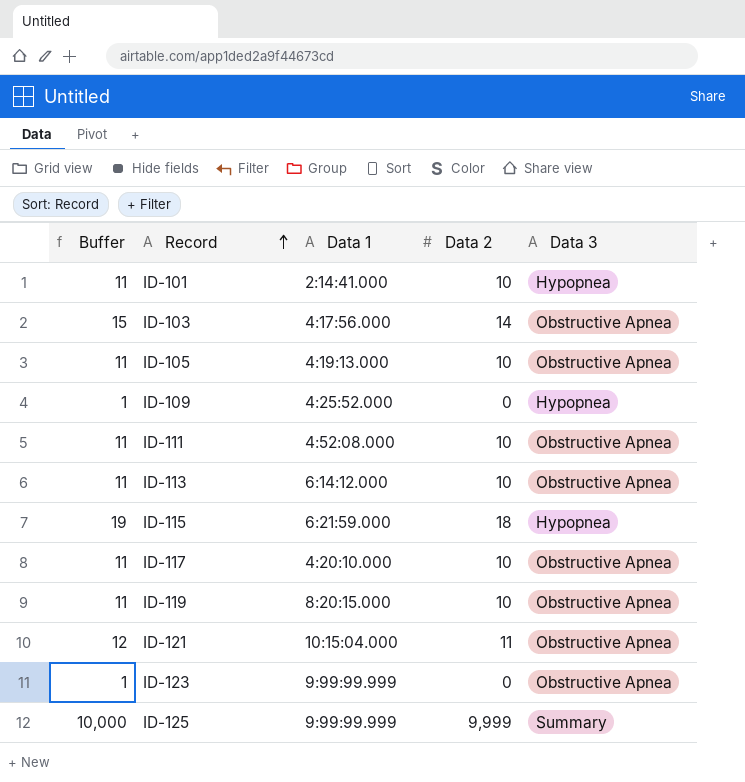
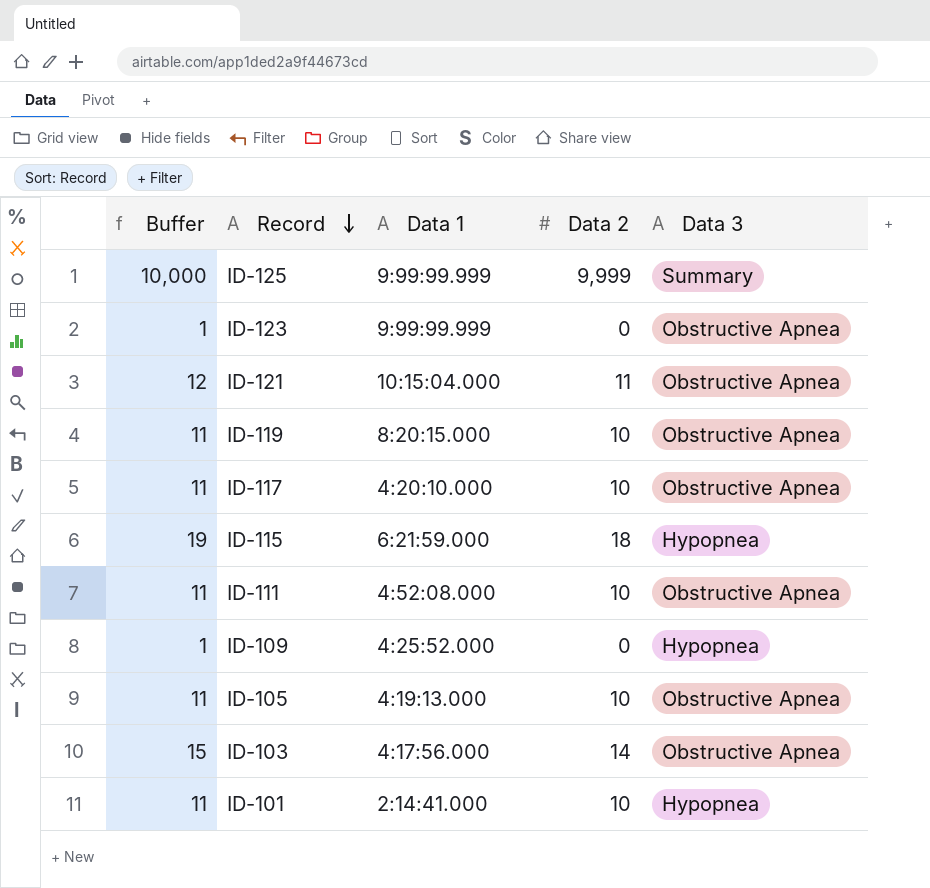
row order: Record ascending -> Record descending
row ID-113: 11 | 6:14:12.000 | 10 | Obstructive Apnea -> none

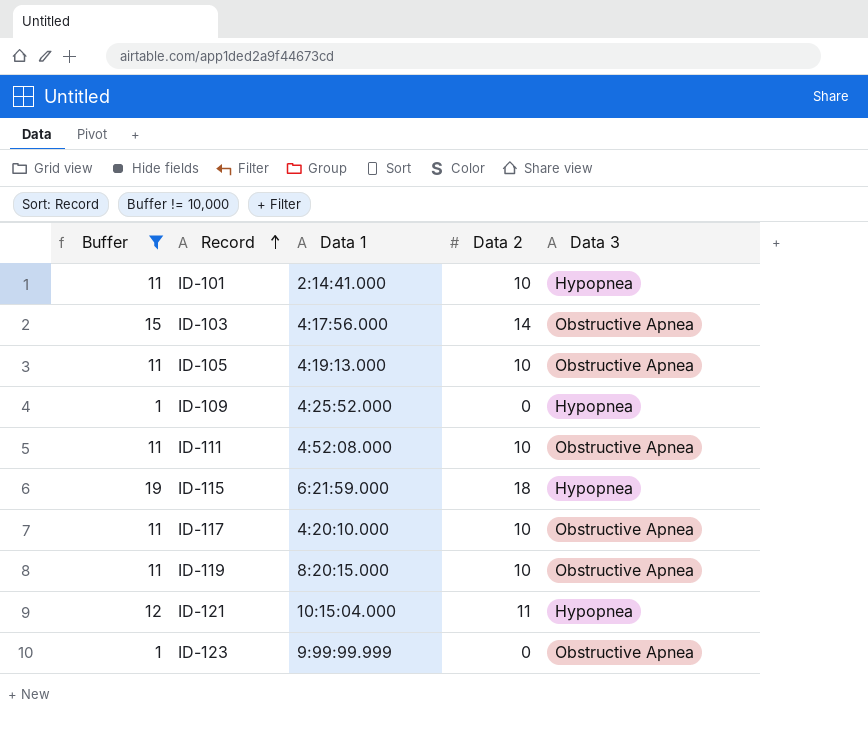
filter: none -> Buffer != 10,000
row order: Record descending -> Record ascending
ID-121 | Data 3: Obstructive Apnea -> Hypopnea

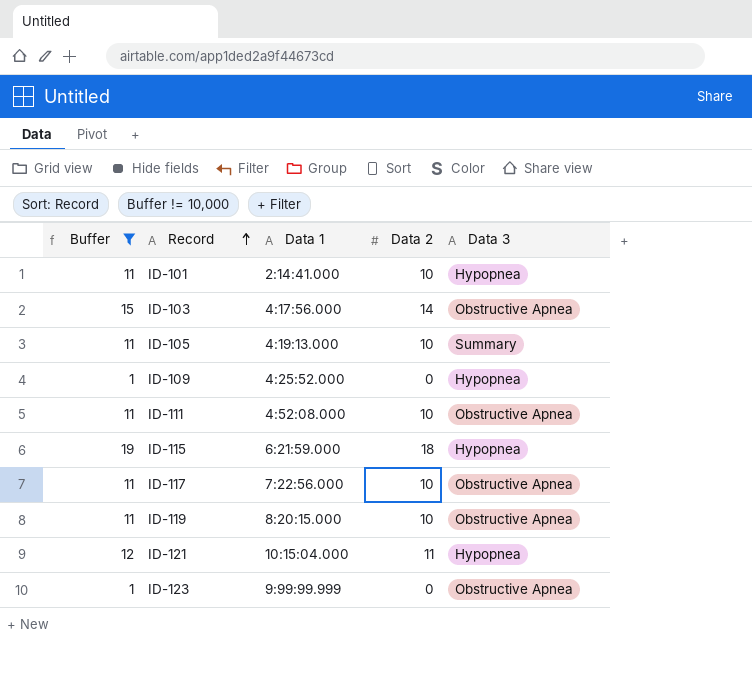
ID-105 | Data 3: Obstructive Apnea -> Summary
ID-117 | Data 1: 4:20:10.000 -> 7:22:56.000

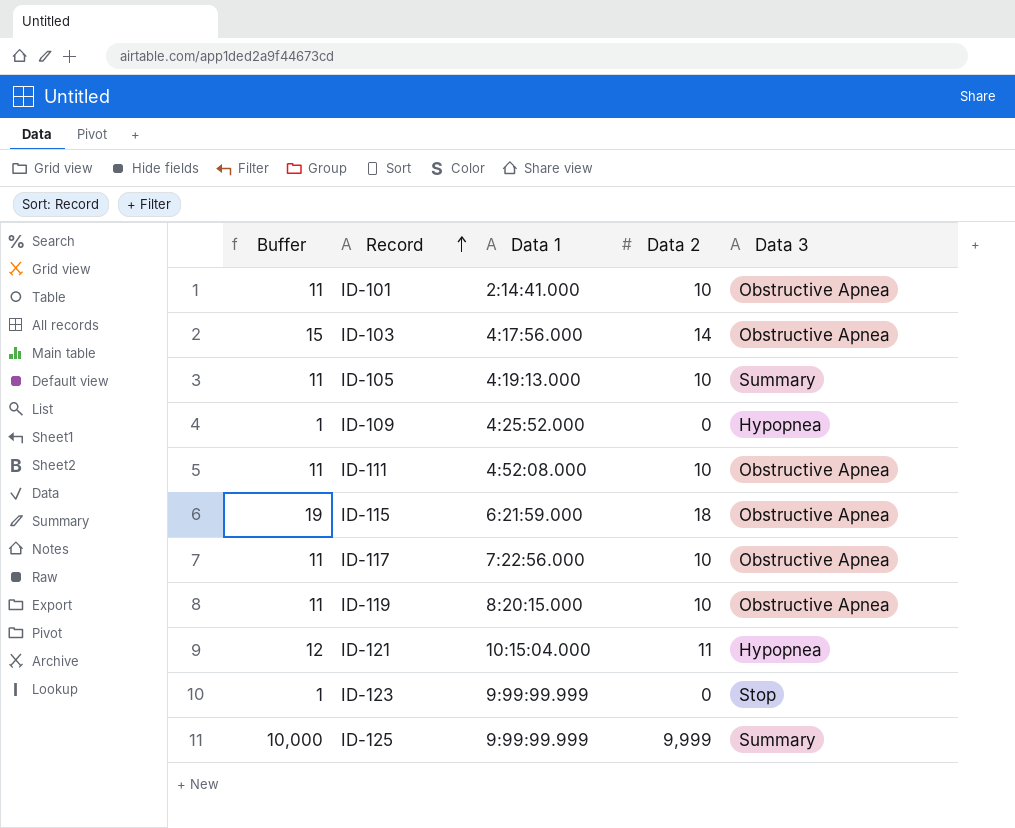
filter: Buffer != 10,000 -> none
ID-101 | Data 3: Hypopnea -> Obstructive Apnea
ID-115 | Data 3: Hypopnea -> Obstructive Apnea
ID-123 | Data 3: Obstructive Apnea -> Stop

